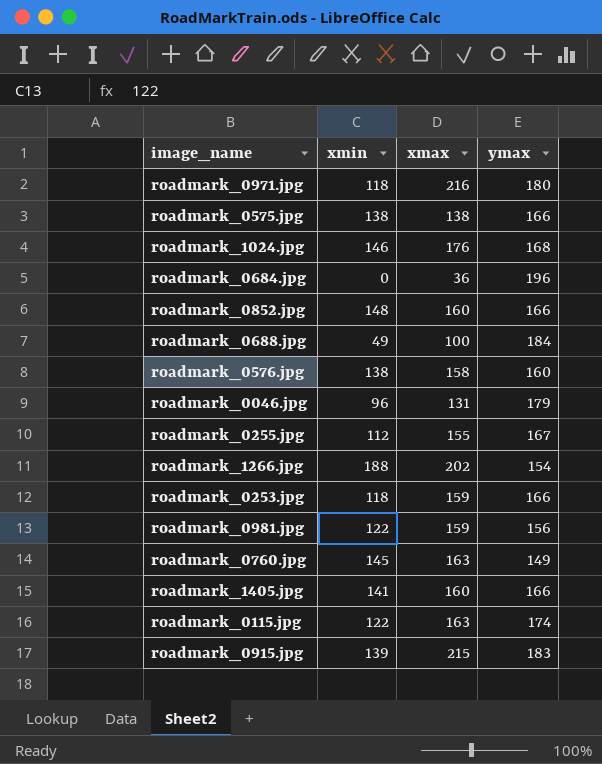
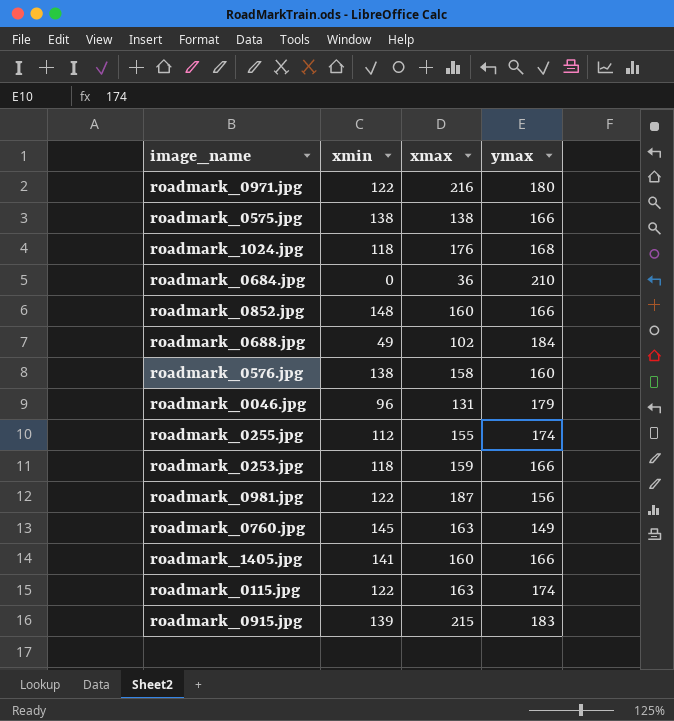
row roadmark_1266.jpg: 188 | 202 | 154 -> none
roadmark_0971.jpg | xmin: 118 -> 122
roadmark_1024.jpg | xmin: 146 -> 118
roadmark_0684.jpg | ymax: 196 -> 210
roadmark_0688.jpg | xmax: 100 -> 102
roadmark_0255.jpg | ymax: 167 -> 174
roadmark_0981.jpg | xmax: 159 -> 187

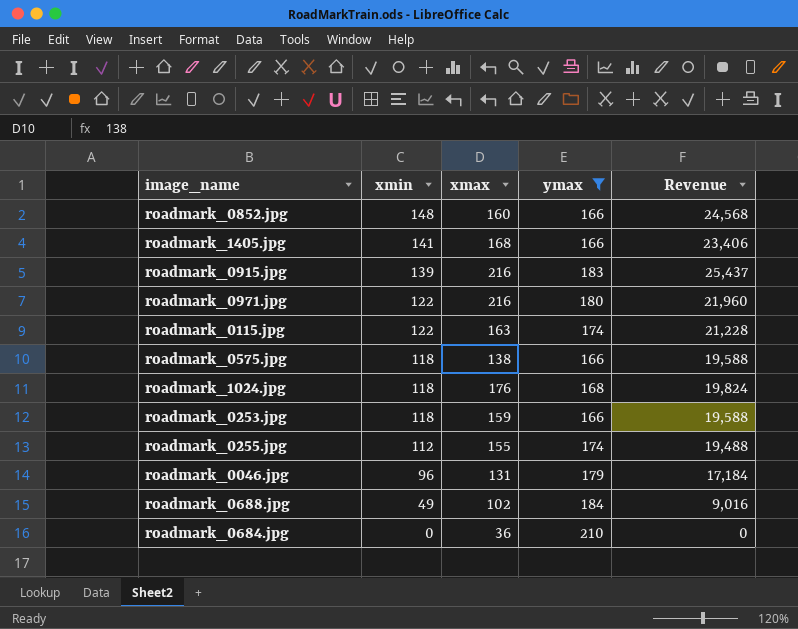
filter: none -> ymax >= 166
row order: none -> xmin descending
column Revenue | formula: none -> [xmin] * [ymax]
roadmark_1405.jpg | xmax: 160 -> 168
roadmark_0915.jpg | xmax: 215 -> 216
roadmark_0575.jpg | xmin: 138 -> 118

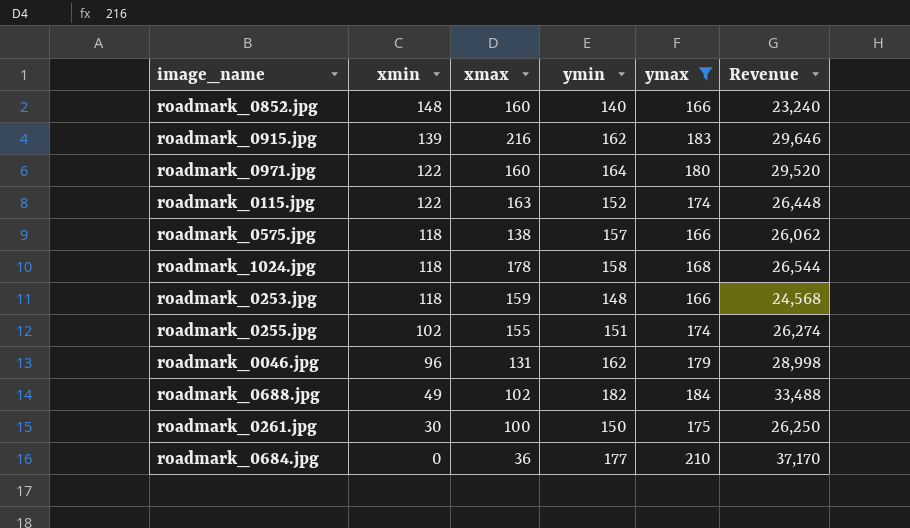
column ymin | position: none -> 4
column Revenue | formula: [xmin] * [ymax] -> [ymin] * [ymax]
row roadmark_1405.jpg: 141 | 168 | 166 | 23,406 -> none
roadmark_0971.jpg | xmax: 216 -> 160
roadmark_1024.jpg | xmax: 176 -> 178
roadmark_0255.jpg | xmin: 112 -> 102
row roadmark_0261.jpg: none -> 30 | 100 | 150 | 175 | 26,250

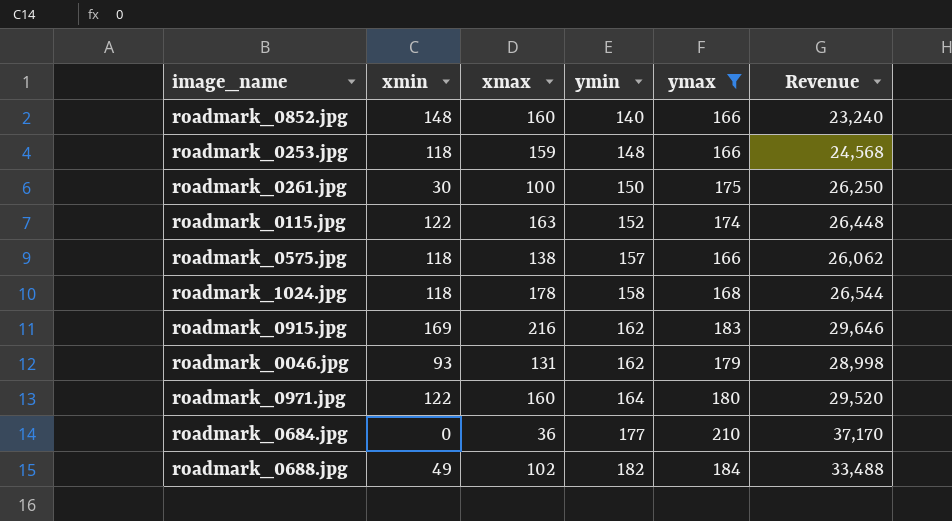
row order: xmin descending -> ymin ascending
row roadmark_0255.jpg: 102 | 155 | 151 | 174 | 26,274 -> none
roadmark_0915.jpg | xmin: 139 -> 169
roadmark_0046.jpg | xmin: 96 -> 93

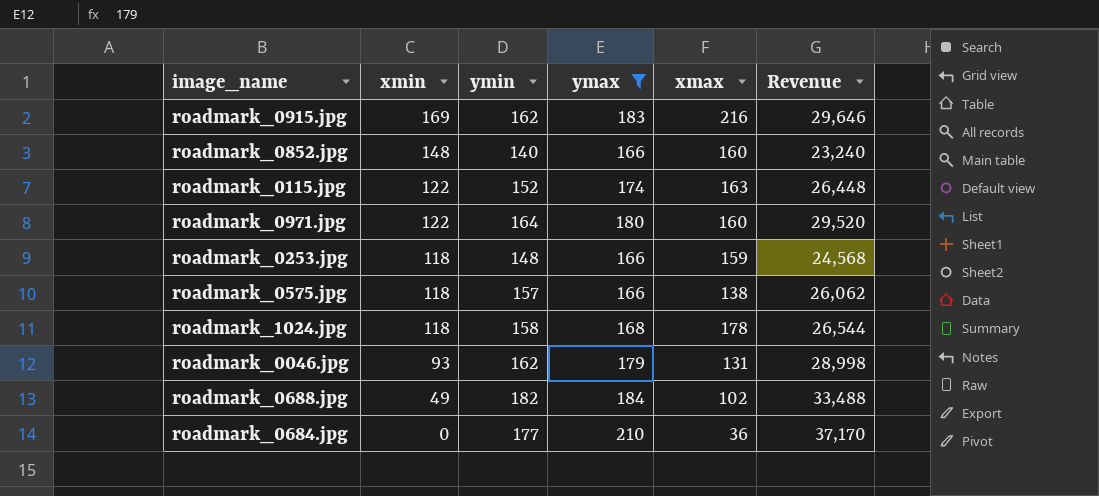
row order: ymin ascending -> xmin descending
column xmax | position: 3 -> 5
row roadmark_0261.jpg: 30 | 100 | 150 | 175 | 26,250 -> none

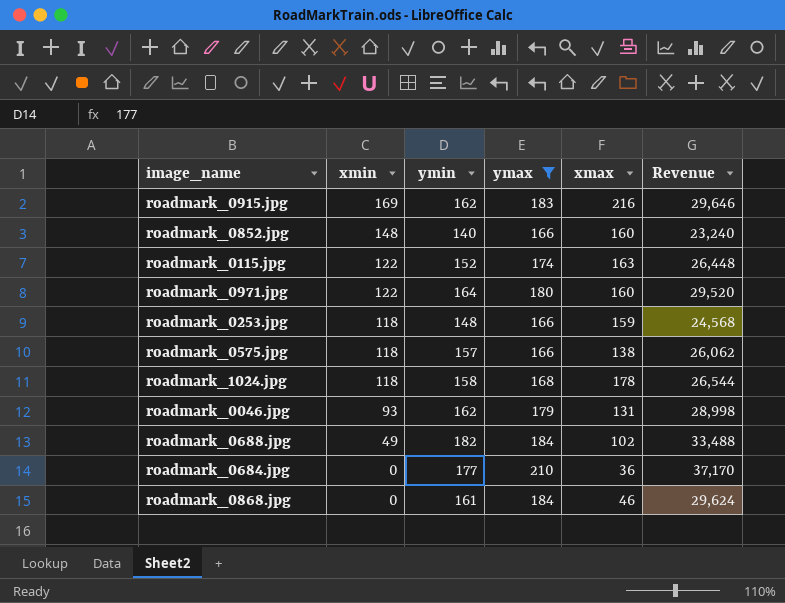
row roadmark_0868.jpg: none -> 0 | 161 | 184 | 46 | 29,624

